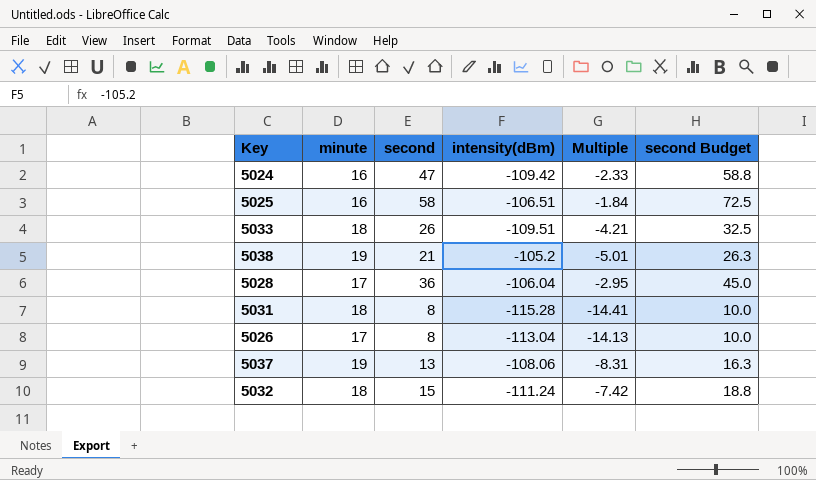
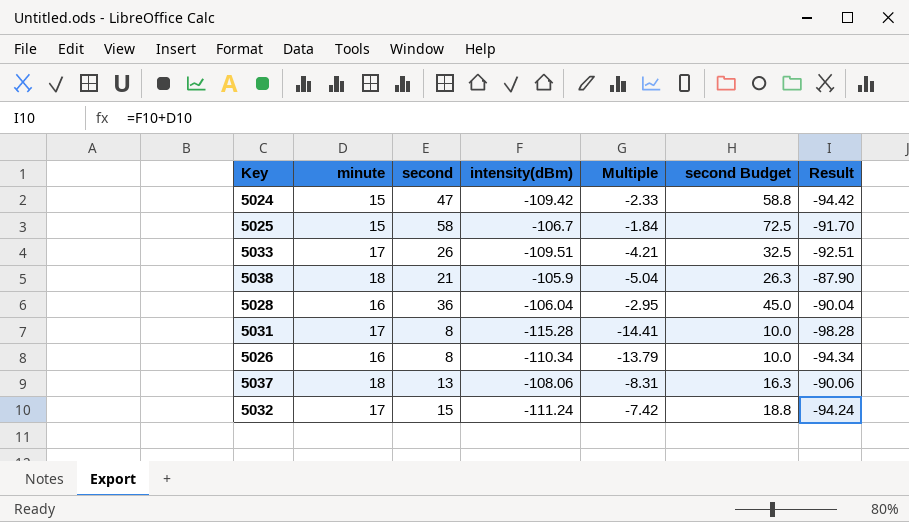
column Result | formula: none -> [minute] + [intensity(dBm)]
5024 | minute: 16 -> 15
5025 | minute: 16 -> 15
5025 | intensity(dBm): -106.51 -> -106.7
5033 | minute: 18 -> 17
5038 | minute: 19 -> 18
5038 | intensity(dBm): -105.2 -> -105.9
5038 | Multiple: -5.01 -> -5.04
5028 | minute: 17 -> 16
5031 | minute: 18 -> 17
5026 | minute: 17 -> 16
5026 | intensity(dBm): -113.04 -> -110.34
5026 | Multiple: -14.13 -> -13.79
5037 | minute: 19 -> 18
5032 | minute: 18 -> 17

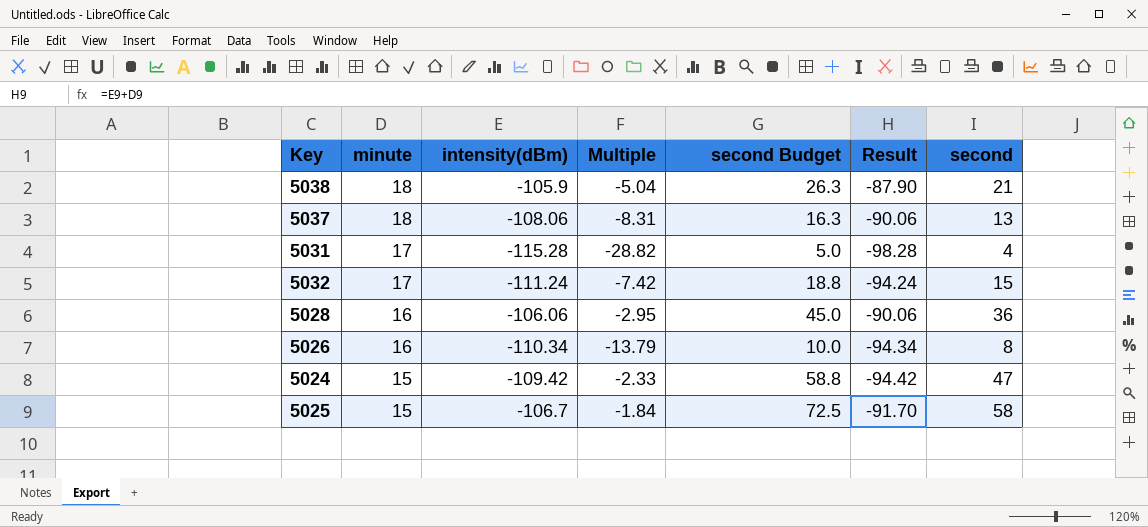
row order: none -> minute descending
column second | position: 3 -> 7
row 5033: 17 | 26 | -109.51 | -4.21 | 32.5 | -92.51 -> none
5031 | Multiple: -14.41 -> -28.82
5031 | second Budget: 10.0 -> 5.0
5031 | second: 8 -> 4
5028 | intensity(dBm): -106.04 -> -106.06
5028 | Result: -90.04 -> -90.06

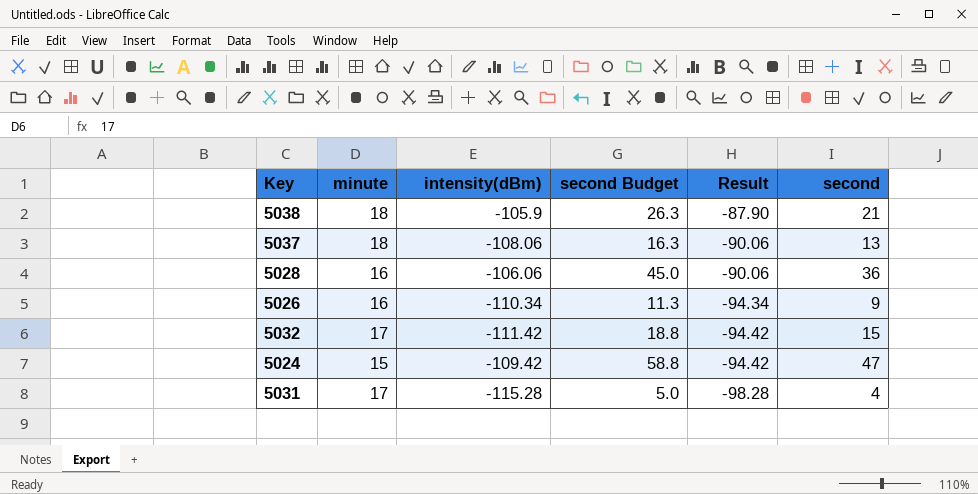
row order: minute descending -> Result descending
column Multiple | formula: [intensity(dBm)] / [second] -> none
row 5025: 15 | -106.7 | -1.84 | 72.5 | -91.70 | 58 -> none
5026 | second Budget: 10.0 -> 11.3
5026 | second: 8 -> 9
5032 | intensity(dBm): -111.24 -> -111.42
5032 | Result: -94.24 -> -94.42

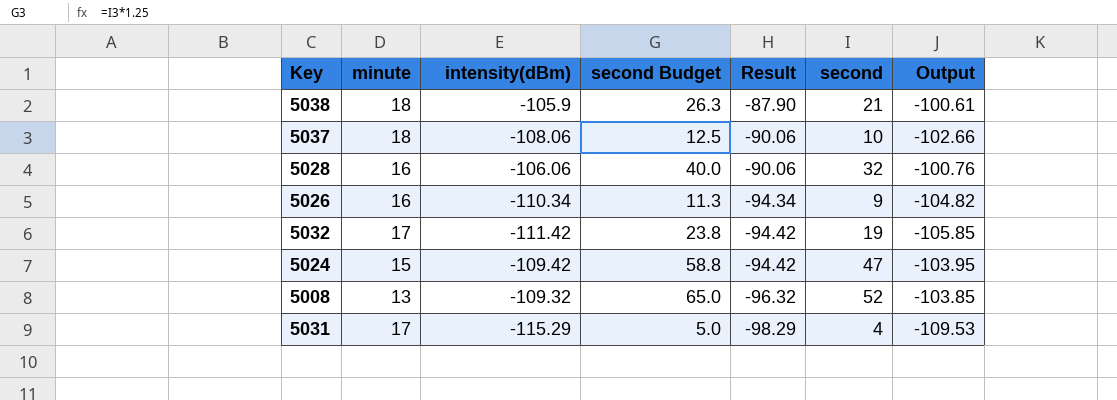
column Output | formula: none -> [intensity(dBm)] * 0.95
5037 | second Budget: 16.3 -> 12.5
5037 | second: 13 -> 10
5028 | second Budget: 45.0 -> 40.0
5028 | second: 36 -> 32
5032 | second Budget: 18.8 -> 23.8
5032 | second: 15 -> 19
row 5008: none -> 13 | -109.32 | 65.0 | -96.32 | 52 | -103.85
5031 | intensity(dBm): -115.28 -> -115.29
5031 | Result: -98.28 -> -98.29

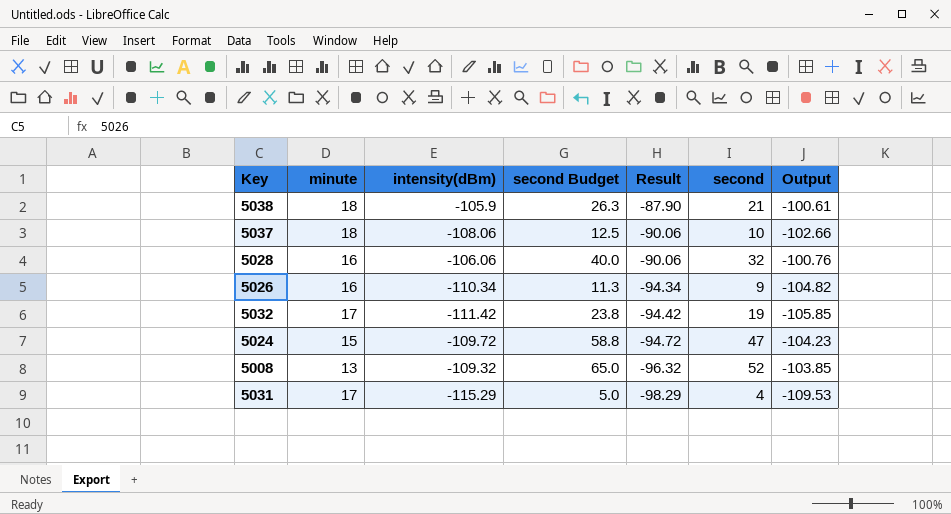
5024 | intensity(dBm): -109.42 -> -109.72
5024 | Result: -94.42 -> -94.72
5024 | Output: -103.95 -> -104.23

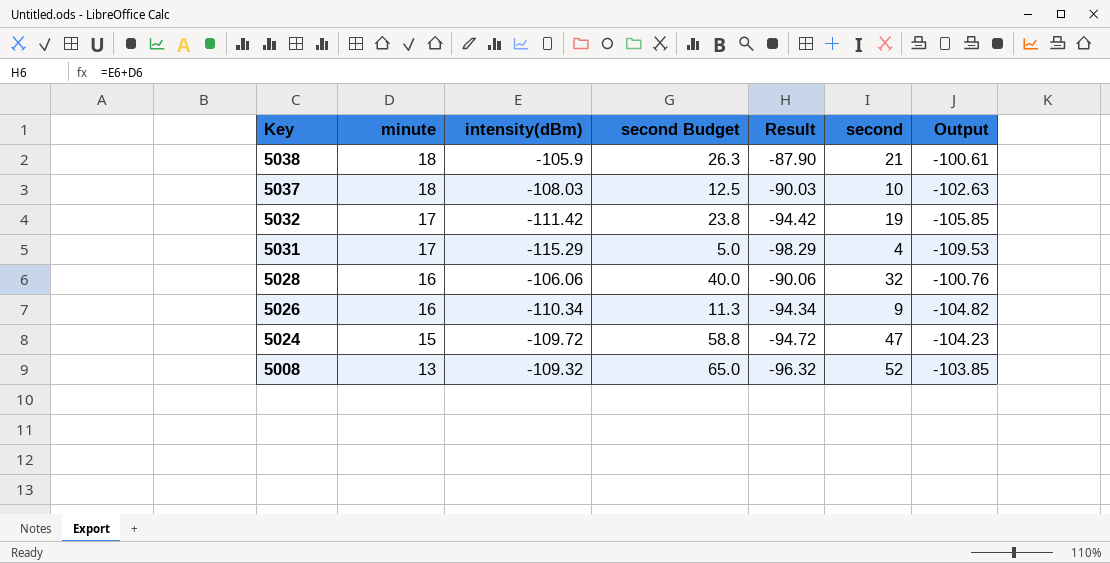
row order: Result descending -> Key descending
5037 | intensity(dBm): -108.06 -> -108.03
5037 | Result: -90.06 -> -90.03
5037 | Output: -102.66 -> -102.63

